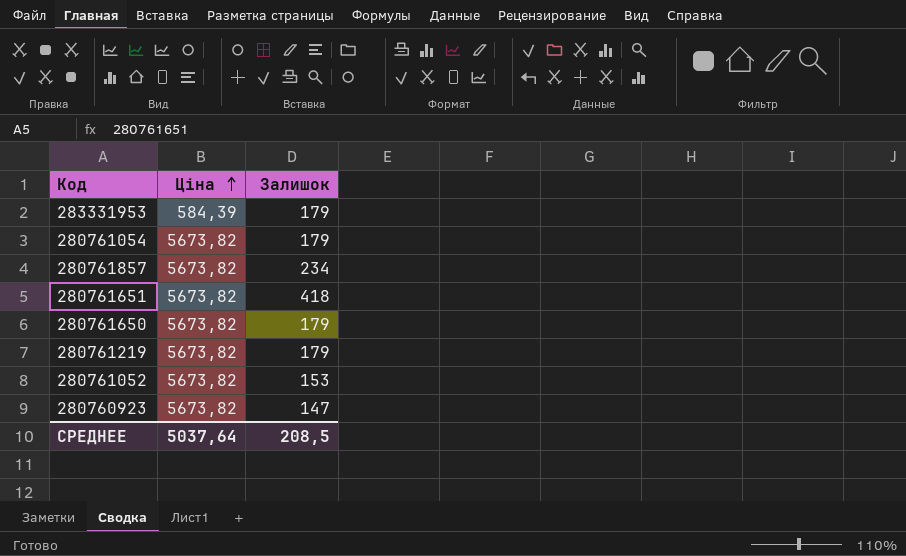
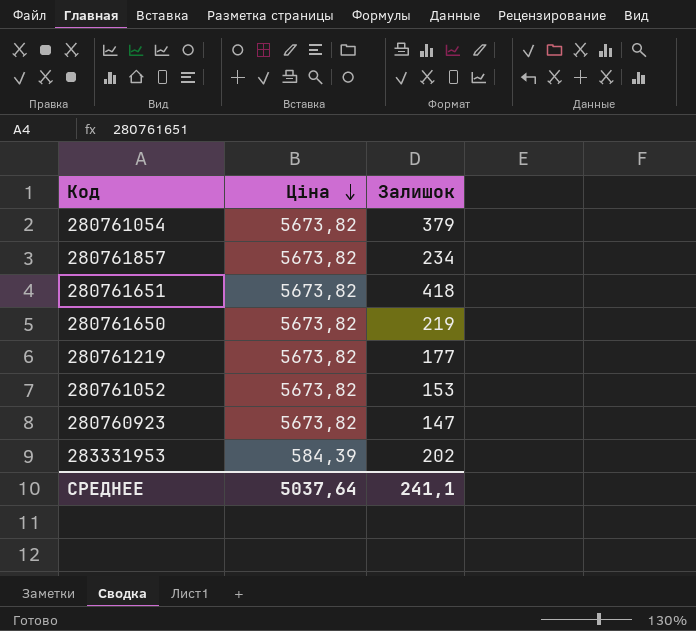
row order: Ціна ascending -> Ціна descending
280761054 | Залишок: 179 -> 379
280761650 | Залишок: 179 -> 219
280761219 | Залишок: 179 -> 177
283331953 | Залишок: 179 -> 202
СРЕДНЕЕ | Залишок: 208,5 -> 241,1

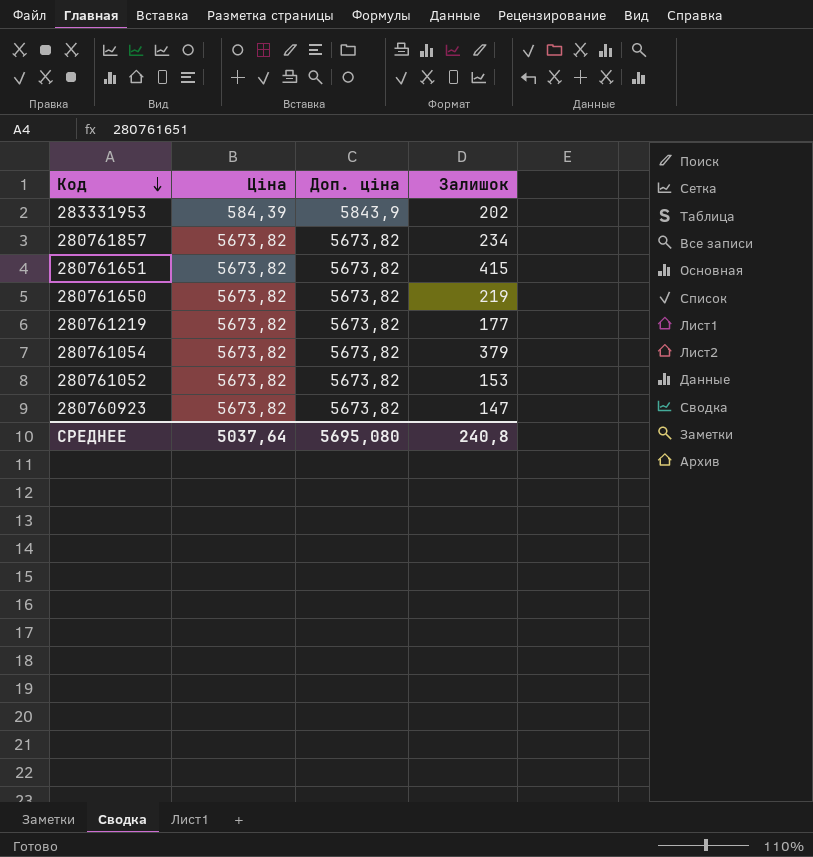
row order: Ціна descending -> Код descending
column Доп. ціна | position: none -> 3
280761651 | Залишок: 418 -> 415
СРЕДНЕЕ | Залишок: 241,1 -> 240,8

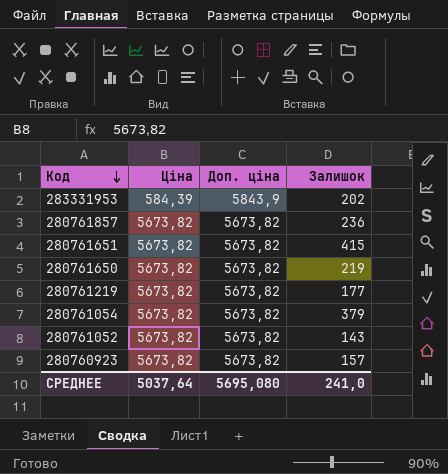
280761857 | Залишок: 234 -> 236
280761052 | Залишок: 153 -> 143
280760923 | Залишок: 147 -> 157
СРЕДНЕЕ | Залишок: 240,8 -> 241,0

